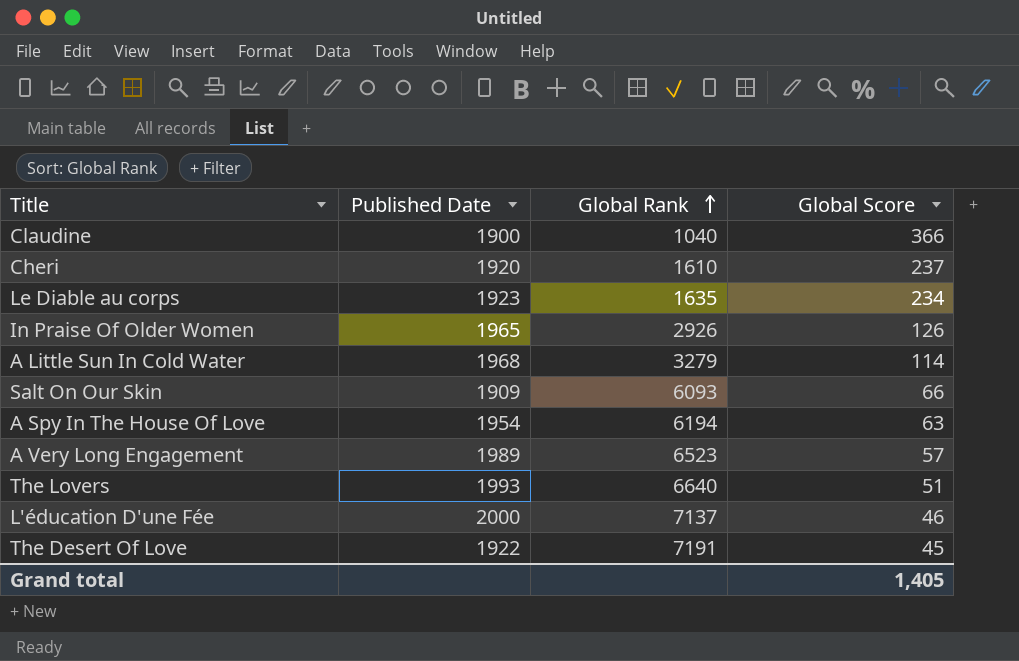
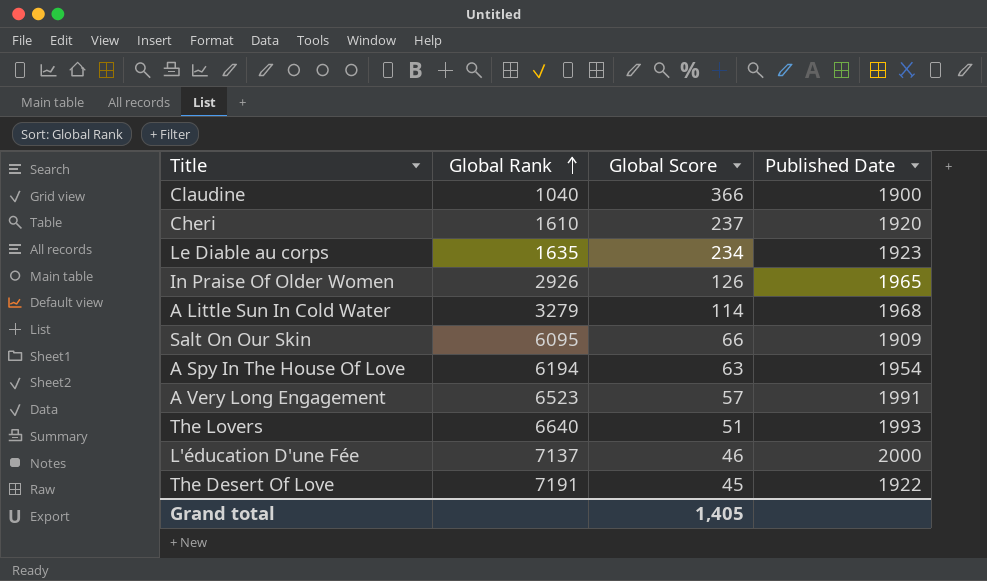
column Published Date | position: 2 -> 4
Salt On Our Skin | Global Rank: 6093 -> 6095
A Very Long Engagement | Published Date: 1989 -> 1991

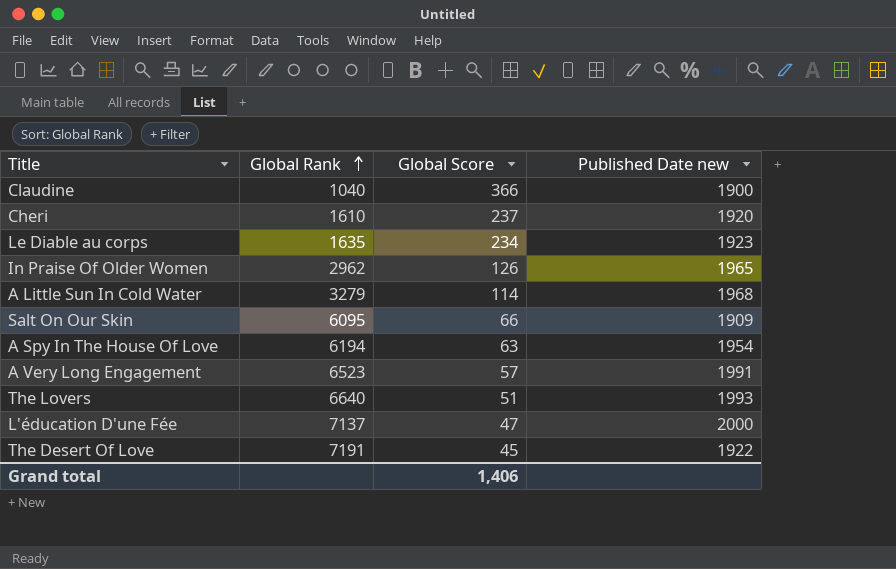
column name: Published Date -> Published Date new
In Praise Of Older Women | Global Rank: 2926 -> 2962
L'éducation D'une Fée | Global Score: 46 -> 47
Grand total | Global Score: 1,405 -> 1,406

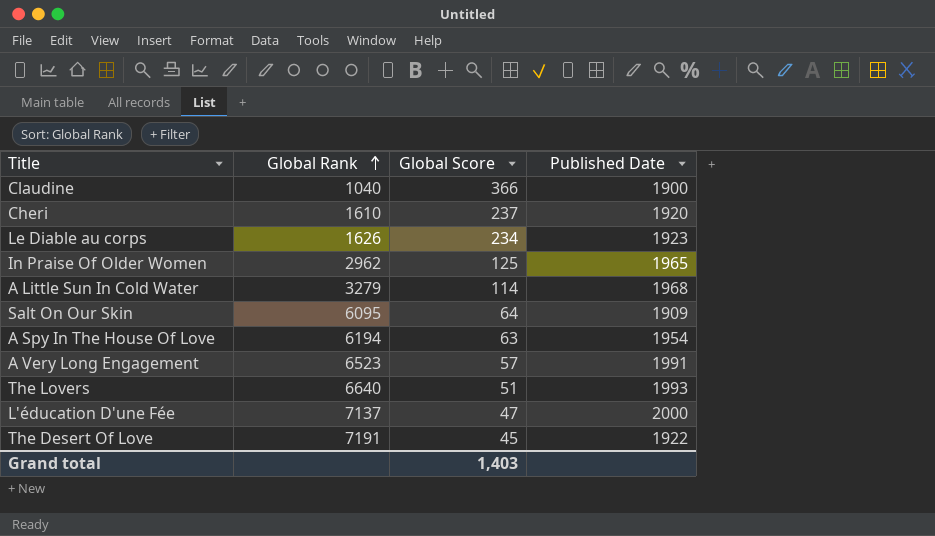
column name: Published Date new -> Published Date
Le Diable au corps | Global Rank: 1635 -> 1626
In Praise Of Older Women | Global Score: 126 -> 125
Salt On Our Skin | Global Score: 66 -> 64
Grand total | Global Score: 1,406 -> 1,403

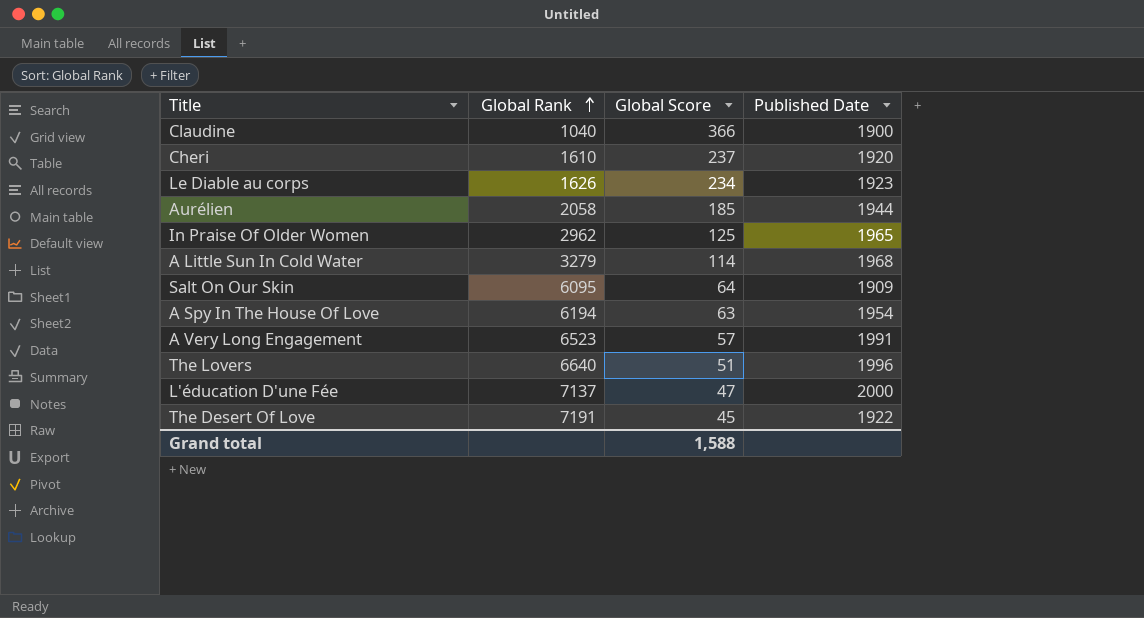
row Aurélien: none -> 2058 | 185 | 1944
The Lovers | Published Date: 1993 -> 1996
Grand total | Global Score: 1,403 -> 1,588

